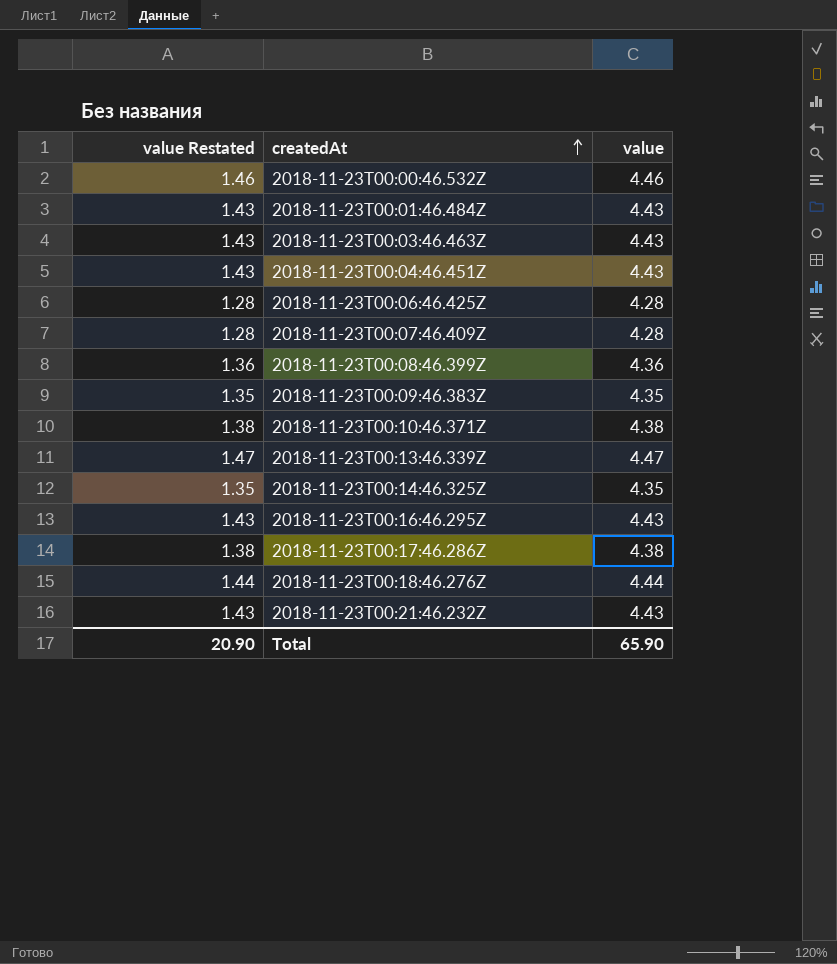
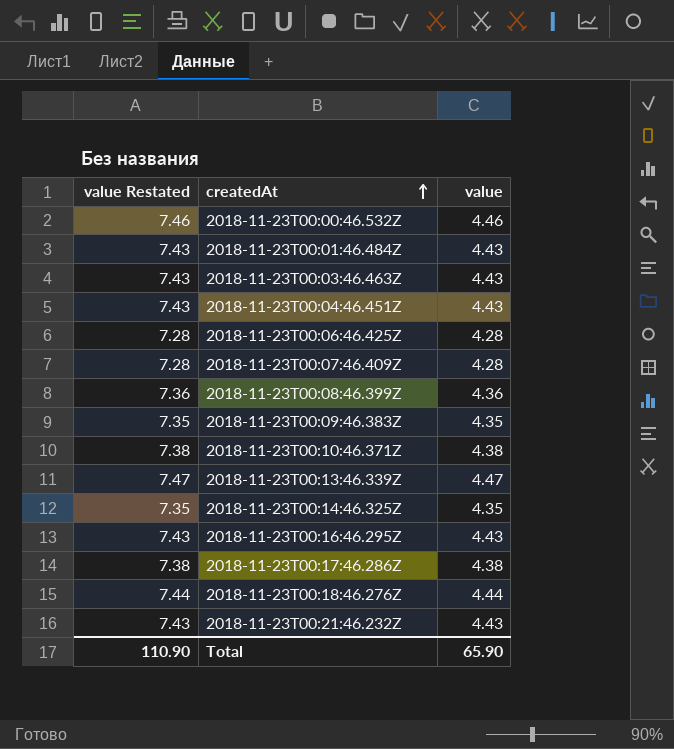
column value Restated | formula: [value] - 3 -> [value] + 3
Total | value Restated: 20.90 -> 110.90

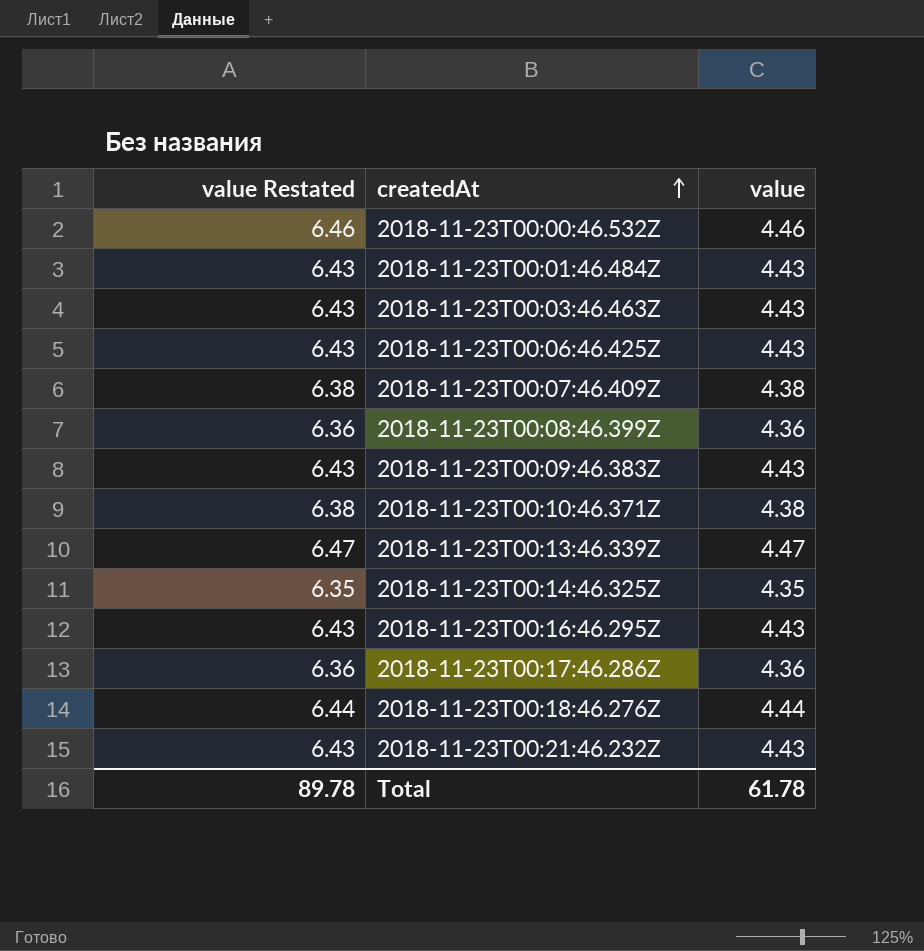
column value Restated | formula: [value] + 3 -> [value] + 2
row 2018-11-23T00:04:46.451Z: 7.43 | 4.43 -> none
2018-11-23T00:06:46.425Z | value: 4.28 -> 4.43
2018-11-23T00:07:46.409Z | value: 4.28 -> 4.38
2018-11-23T00:09:46.383Z | value: 4.35 -> 4.43
2018-11-23T00:17:46.286Z | value: 4.38 -> 4.36
Total | value Restated: 110.90 -> 89.78
Total | value: 65.90 -> 61.78

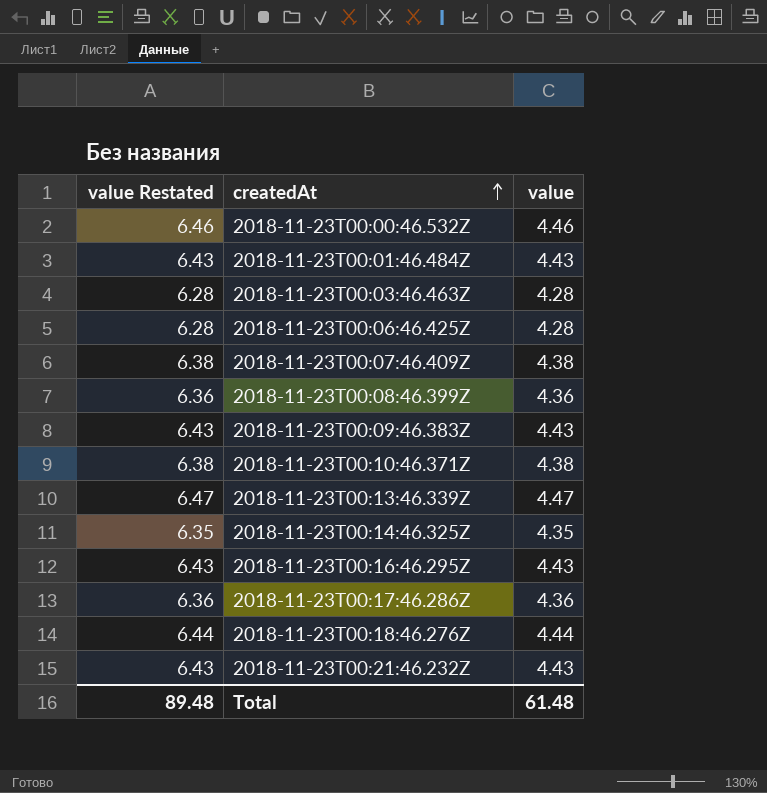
2018-11-23T00:03:46.463Z | value Restated: 6.43 -> 6.28
2018-11-23T00:03:46.463Z | value: 4.43 -> 4.28
2018-11-23T00:06:46.425Z | value Restated: 6.43 -> 6.28
2018-11-23T00:06:46.425Z | value: 4.43 -> 4.28
Total | value Restated: 89.78 -> 89.48
Total | value: 61.78 -> 61.48

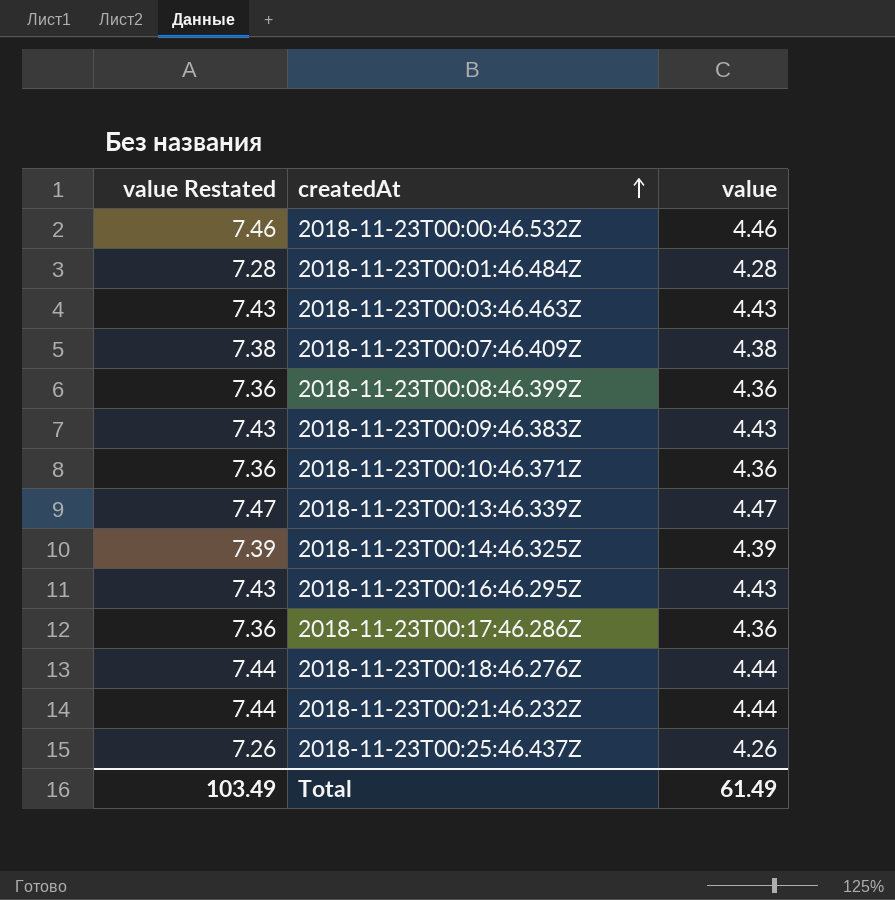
column value Restated | formula: [value] + 2 -> [value] + 3
row 2018-11-23T00:06:46.425Z: 6.28 | 4.28 -> none
2018-11-23T00:01:46.484Z | value: 4.43 -> 4.28
2018-11-23T00:03:46.463Z | value: 4.28 -> 4.43
2018-11-23T00:10:46.371Z | value: 4.38 -> 4.36
2018-11-23T00:14:46.325Z | value: 4.35 -> 4.39
2018-11-23T00:21:46.232Z | value: 4.43 -> 4.44
row 2018-11-23T00:25:46.437Z: none -> 7.26 | 4.26
Total | value Restated: 89.48 -> 103.49
Total | value: 61.48 -> 61.49

